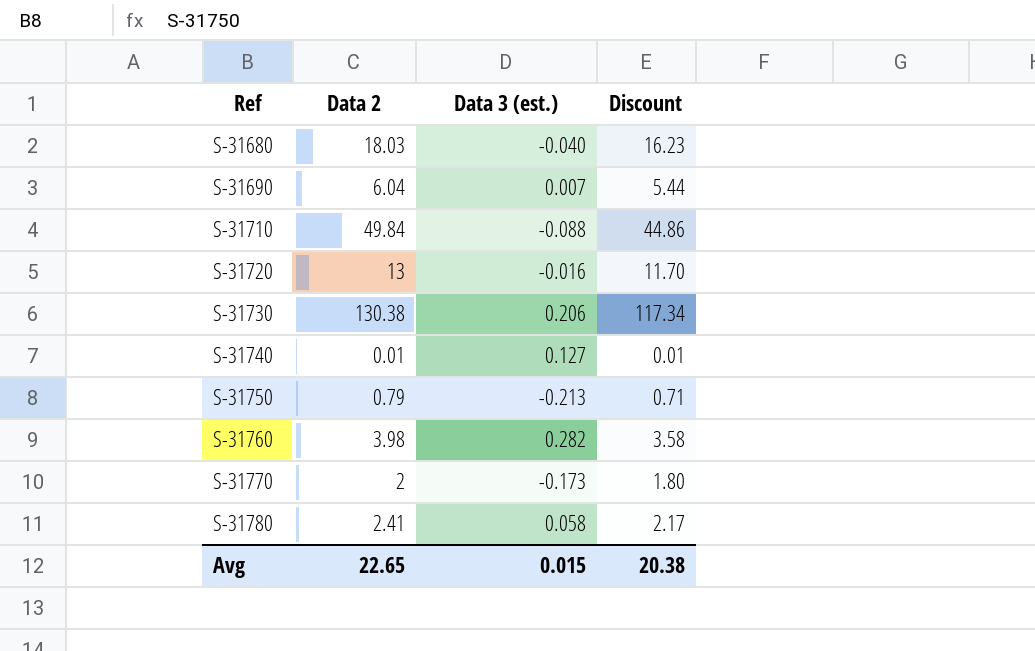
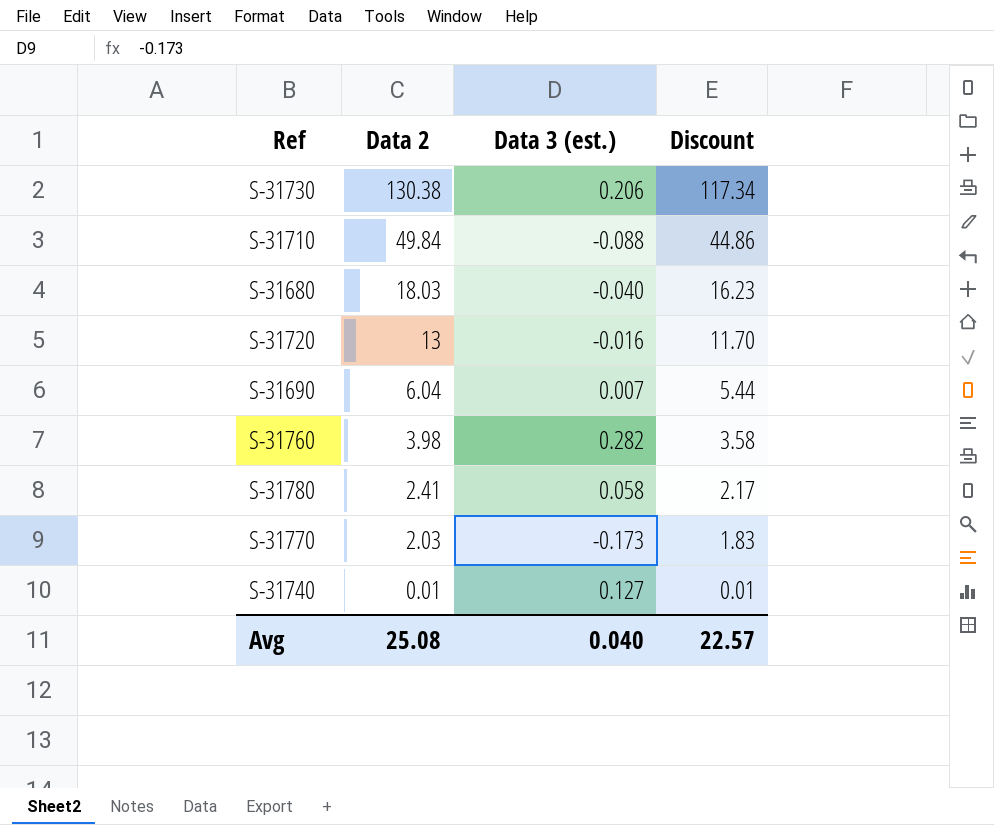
row order: Ref ascending -> Data 2 descending
row S-31750: 0.79 | -0.213 | 0.71 -> none
S-31770 | Data 2: 2 -> 2.03
S-31770 | Discount: 1.80 -> 1.83
Avg | Data 2: 22.65 -> 25.08
Avg | Data 3 (est.): 0.015 -> 0.040
Avg | Discount: 20.38 -> 22.57

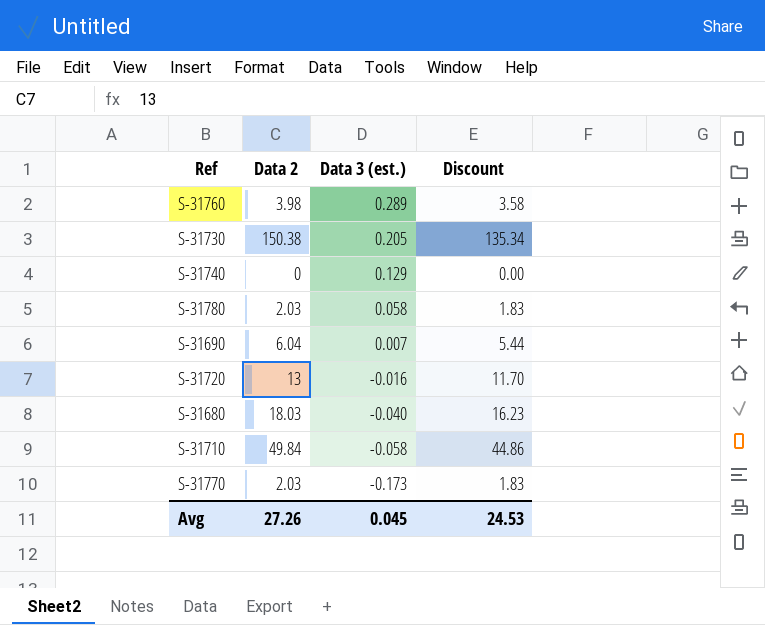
row order: Data 2 descending -> Data 3 (est.) descending
S-31760 | Data 3 (est.): 0.282 -> 0.289
S-31730 | Data 2: 130.38 -> 150.38
S-31730 | Data 3 (est.): 0.206 -> 0.205
S-31730 | Discount: 117.34 -> 135.34
S-31740 | Data 2: 0.01 -> 0
S-31740 | Data 3 (est.): 0.127 -> 0.129
S-31740 | Discount: 0.01 -> 0.00
S-31780 | Data 2: 2.41 -> 2.03
S-31780 | Discount: 2.17 -> 1.83
S-31710 | Data 3 (est.): -0.088 -> -0.058
Avg | Data 2: 25.08 -> 27.26
Avg | Data 3 (est.): 0.040 -> 0.045
Avg | Discount: 22.57 -> 24.53

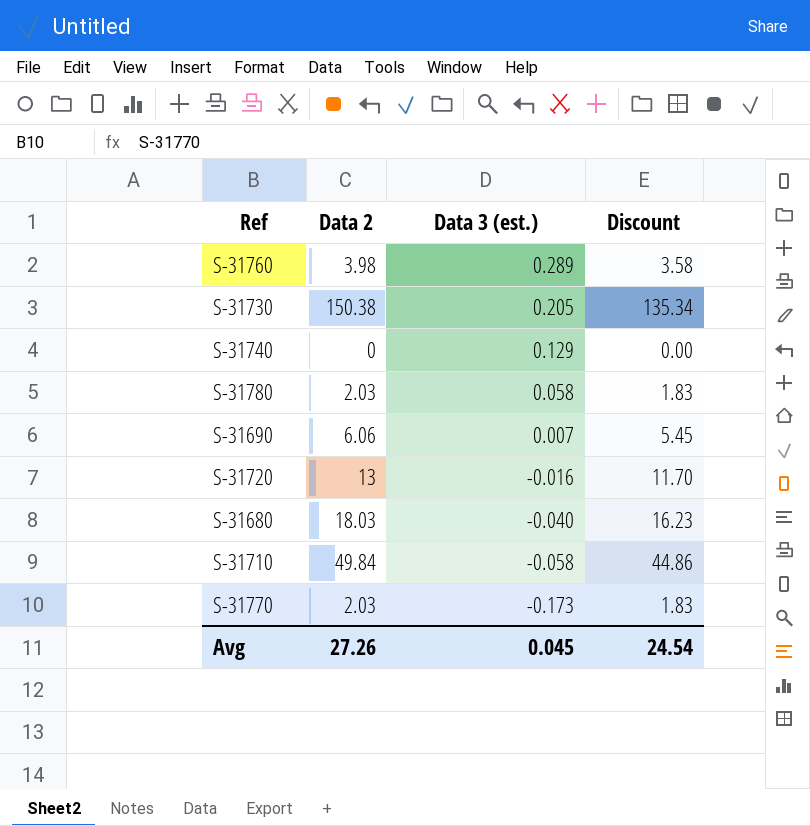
S-31690 | Data 2: 6.04 -> 6.06
S-31690 | Discount: 5.44 -> 5.45
Avg | Discount: 24.53 -> 24.54

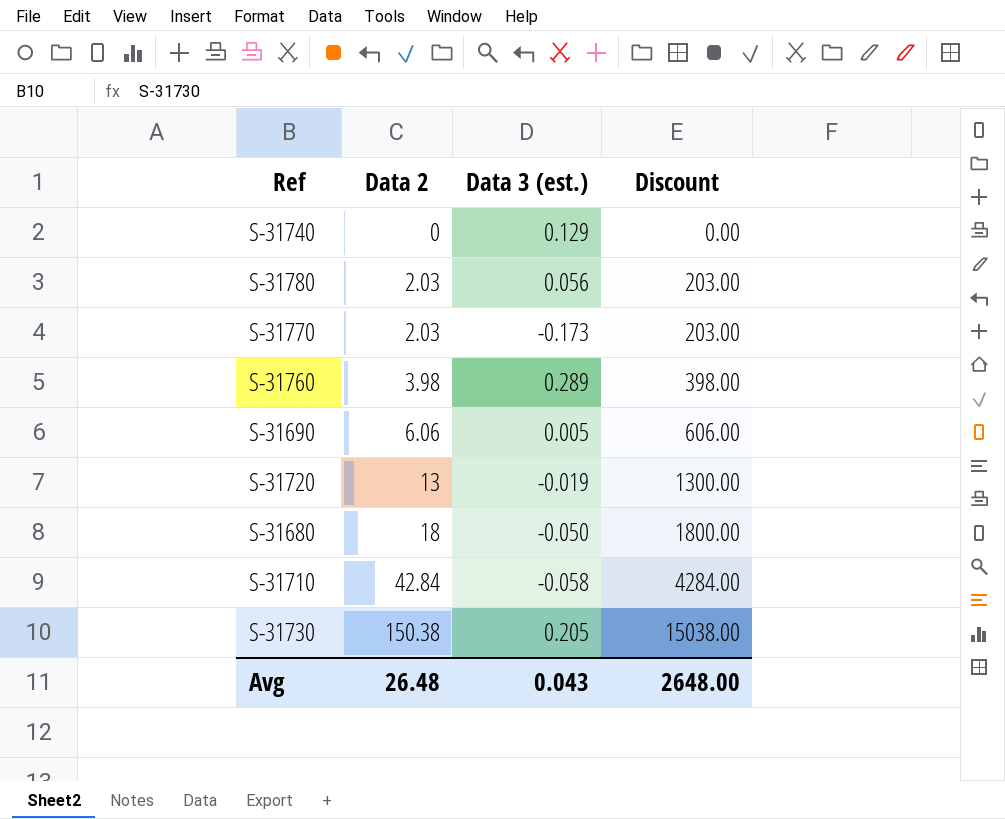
row order: Data 3 (est.) descending -> Data 2 ascending
column Discount | formula: [Data 2] * 0.9 -> [Data 2] * 100
S-31780 | Data 3 (est.): 0.058 -> 0.056
S-31690 | Data 3 (est.): 0.007 -> 0.005
S-31720 | Data 3 (est.): -0.016 -> -0.019
S-31680 | Data 2: 18.03 -> 18
S-31680 | Data 3 (est.): -0.040 -> -0.050
S-31710 | Data 2: 49.84 -> 42.84
Avg | Data 2: 27.26 -> 26.48
Avg | Data 3 (est.): 0.045 -> 0.043
Avg | Discount: 24.54 -> 2648.00

